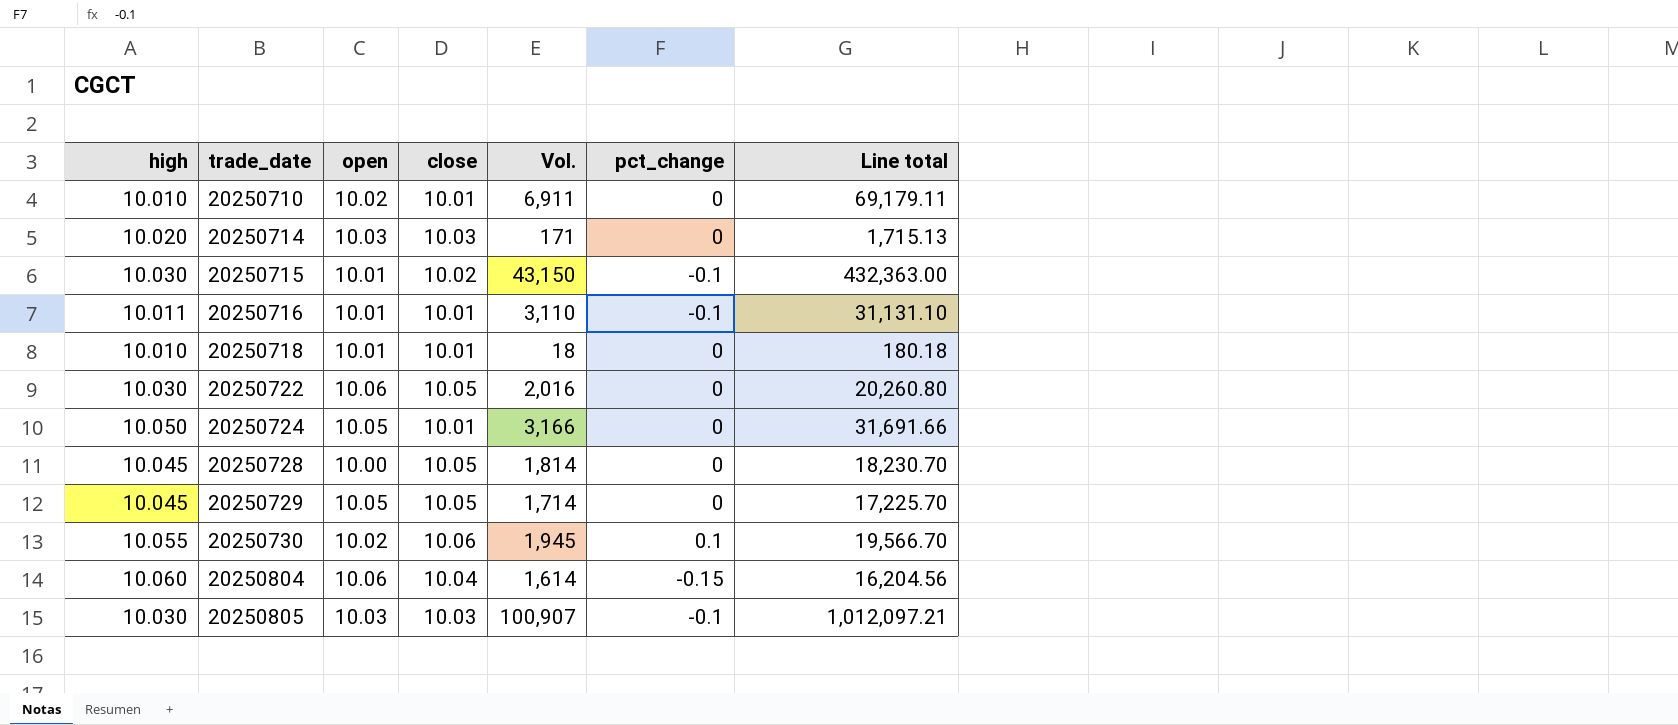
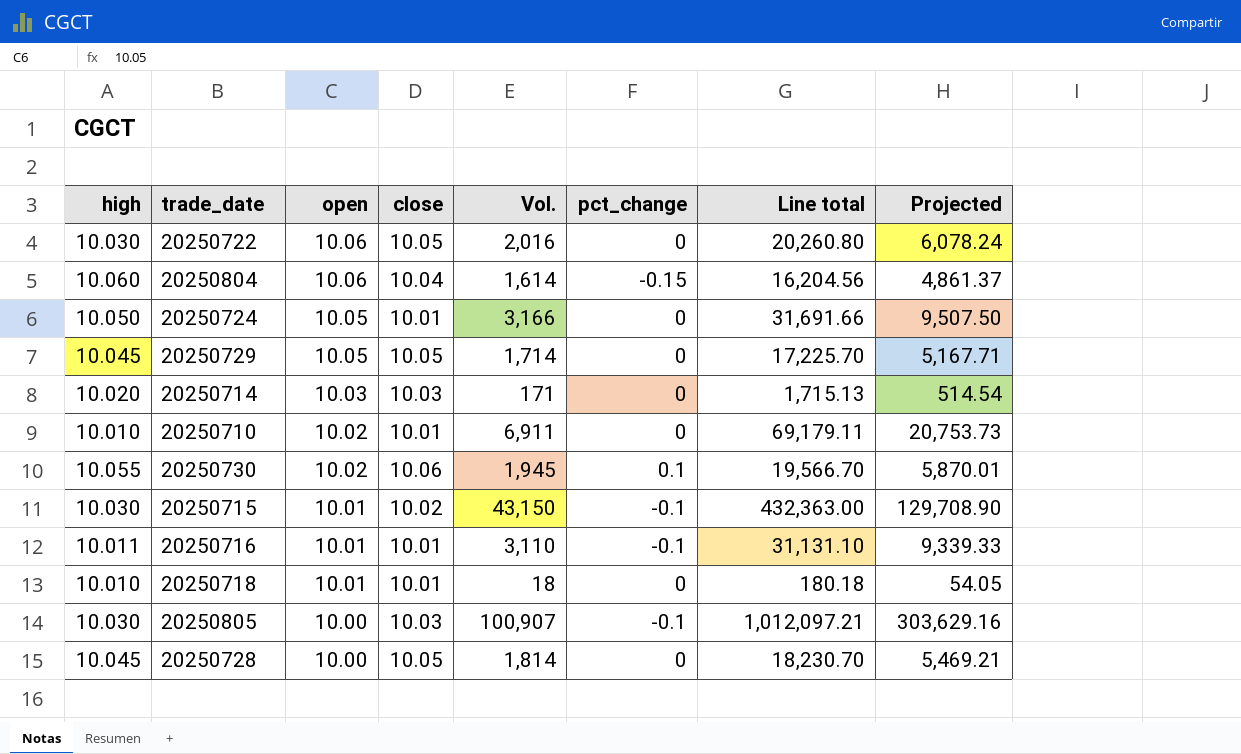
row order: trade_date ascending -> open descending
column Projected | formula: none -> [Line total] * 0.3
20250805 | open: 10.03 -> 10.00

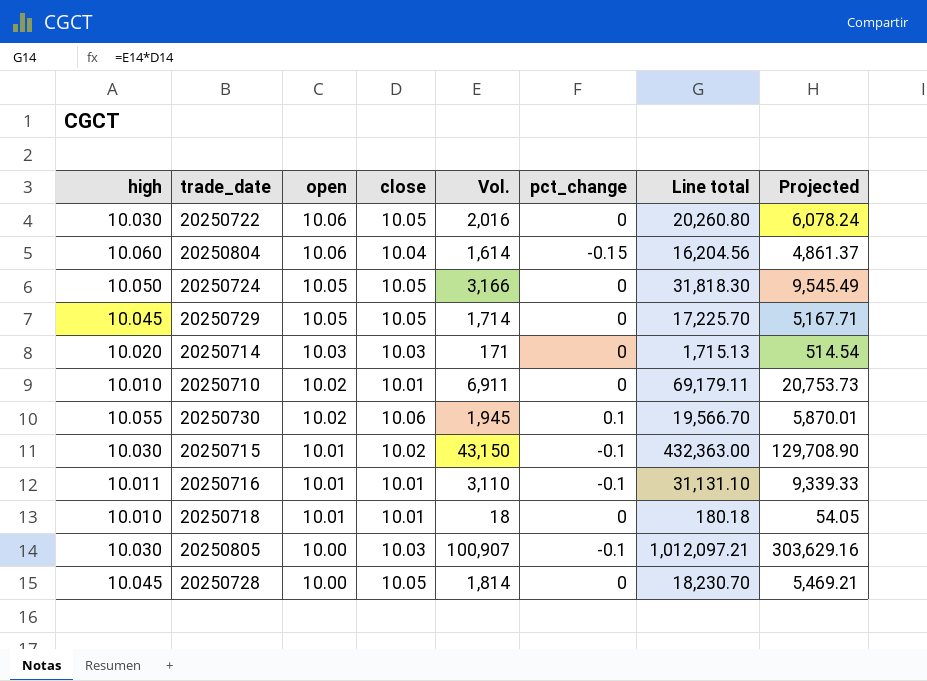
20250724 | close: 10.01 -> 10.05
20250724 | Line total: 31,691.66 -> 31,818.30
20250724 | Projected: 9,507.50 -> 9,545.49

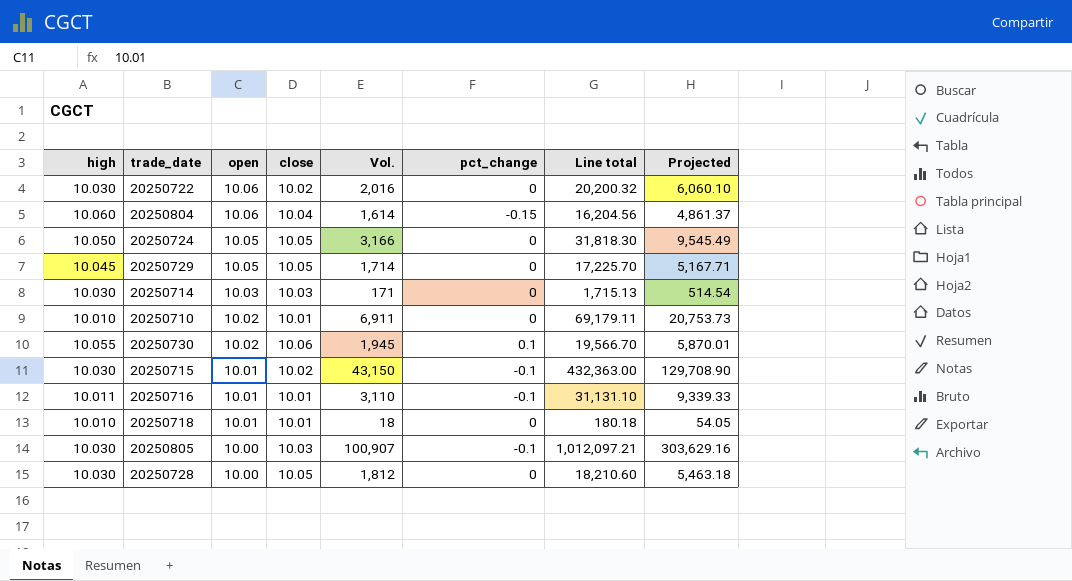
20250722 | close: 10.05 -> 10.02
20250722 | Line total: 20,260.80 -> 20,200.32
20250722 | Projected: 6,078.24 -> 6,060.10
20250714 | high: 10.020 -> 10.030
20250728 | high: 10.045 -> 10.030
20250728 | Vol.: 1,814 -> 1,812
20250728 | Line total: 18,230.70 -> 18,210.60
20250728 | Projected: 5,469.21 -> 5,463.18

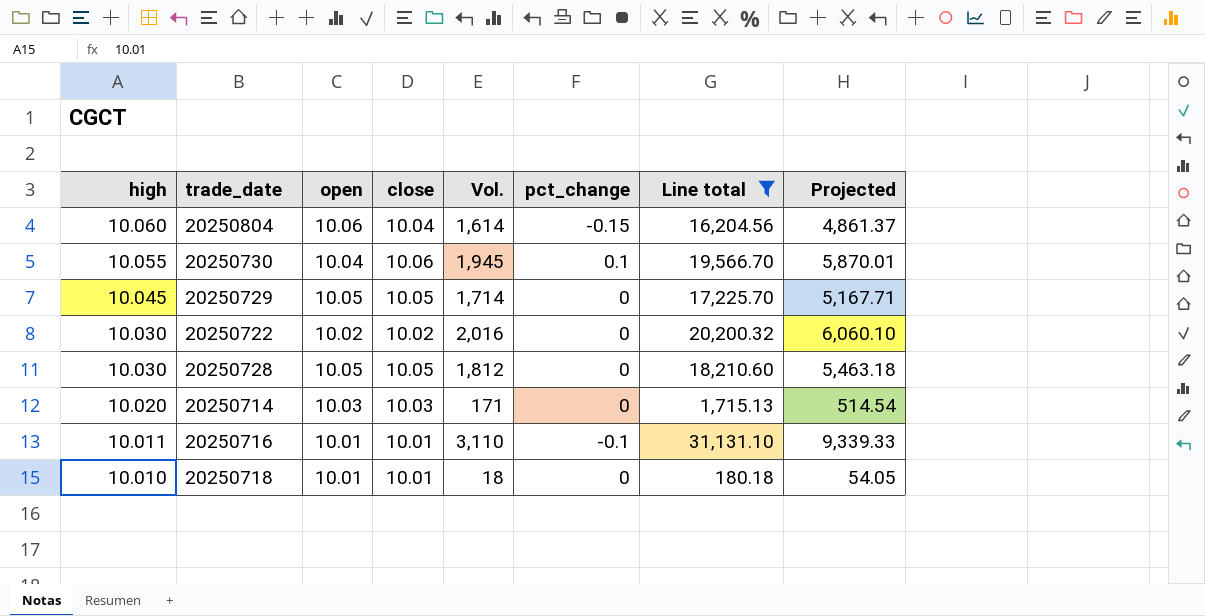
filter: none -> Line total <= 31,131.10
row order: open descending -> high descending
20250730 | open: 10.02 -> 10.04
20250722 | open: 10.06 -> 10.02
20250728 | open: 10.00 -> 10.05
20250714 | high: 10.030 -> 10.020

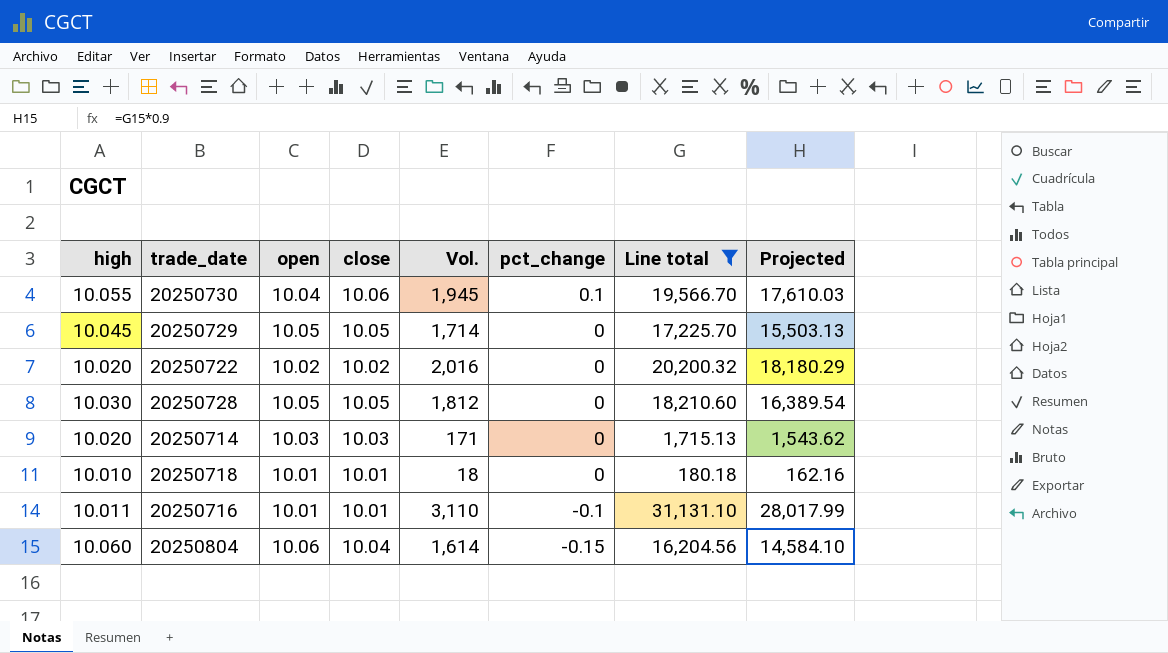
row order: high descending -> pct_change descending
column Projected | formula: [Line total] * 0.3 -> [Line total] * 0.9
20250722 | high: 10.030 -> 10.020

